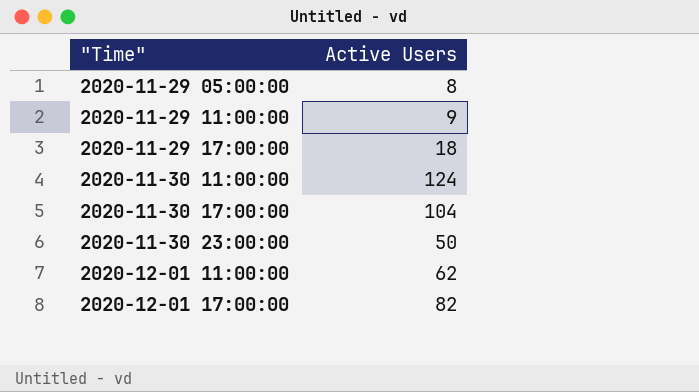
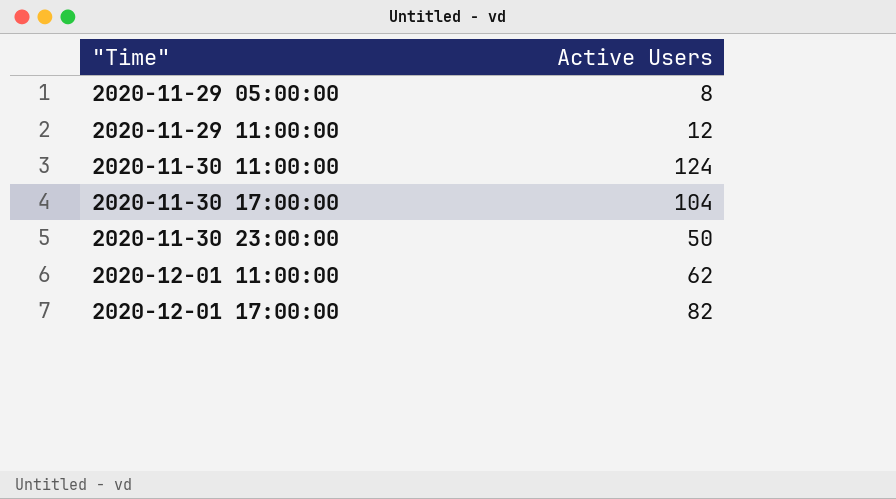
row 2020-11-29 17:00:00: 18 -> none
2020-11-29 11:00:00 | Active Users: 9 -> 12

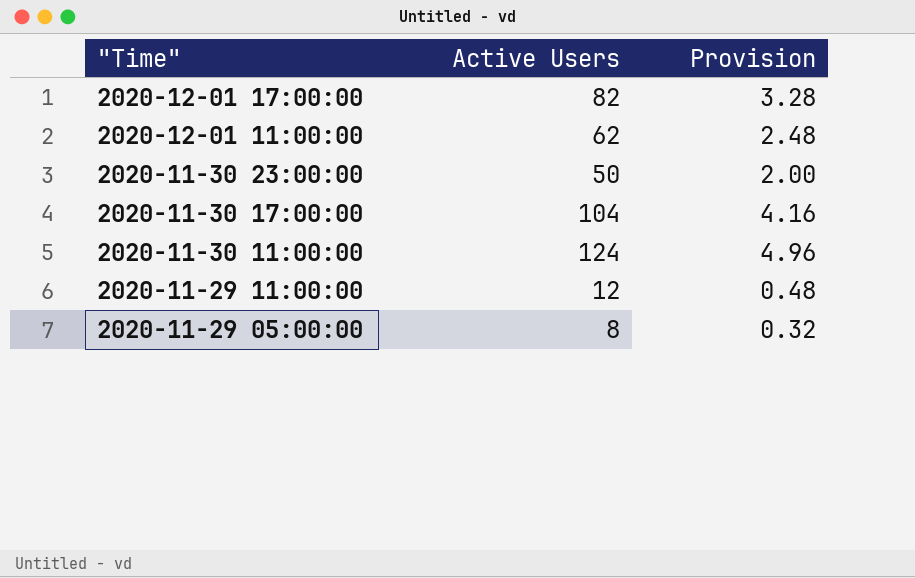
row order: "Time" ascending -> "Time" descending
column Provision | formula: none -> [Active Users] * 0.04

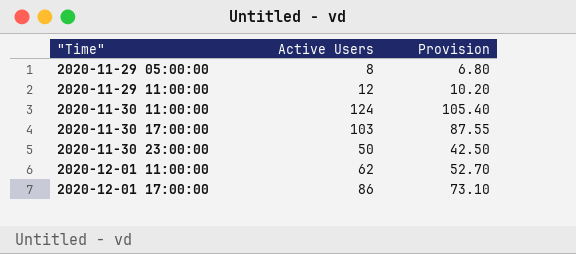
row order: "Time" descending -> "Time" ascending
column Provision | formula: [Active Users] * 0.04 -> [Active Users] * 0.85
2020-11-30 17:00:00 | Active Users: 104 -> 103
2020-12-01 17:00:00 | Active Users: 82 -> 86

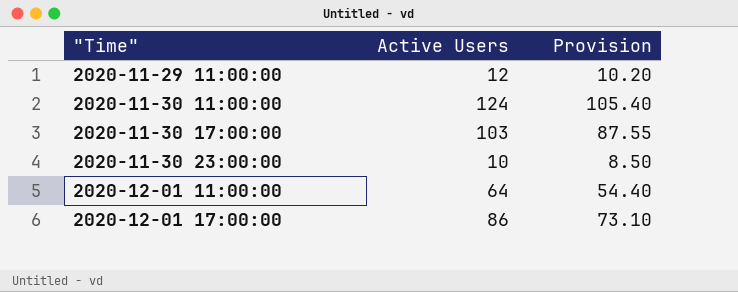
row 2020-11-29 05:00:00: 8 | 6.80 -> none
2020-11-30 23:00:00 | Active Users: 50 -> 10
2020-11-30 23:00:00 | Provision: 42.50 -> 8.50
2020-12-01 11:00:00 | Active Users: 62 -> 64
2020-12-01 11:00:00 | Provision: 52.70 -> 54.40

